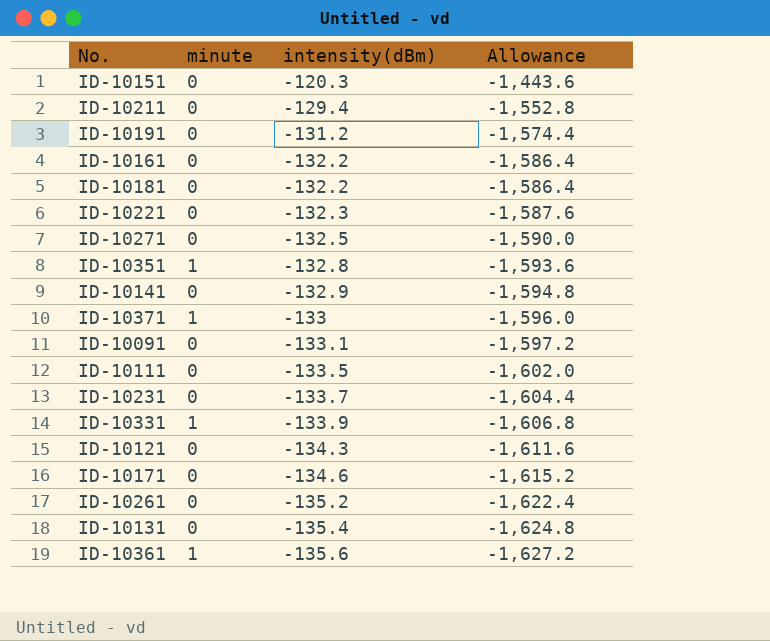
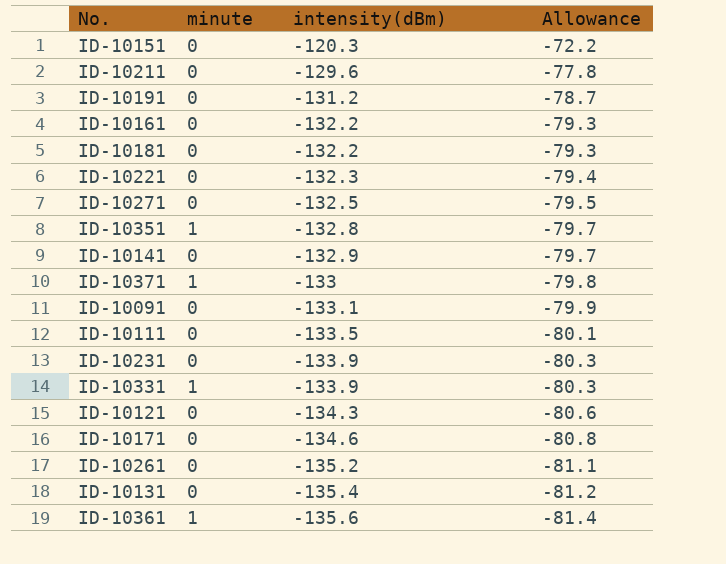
column Allowance | formula: [intensity(dBm)] * 12 -> [intensity(dBm)] * 0.6
ID-10211 | intensity(dBm): -129.4 -> -129.6
ID-10231 | intensity(dBm): -133.7 -> -133.9

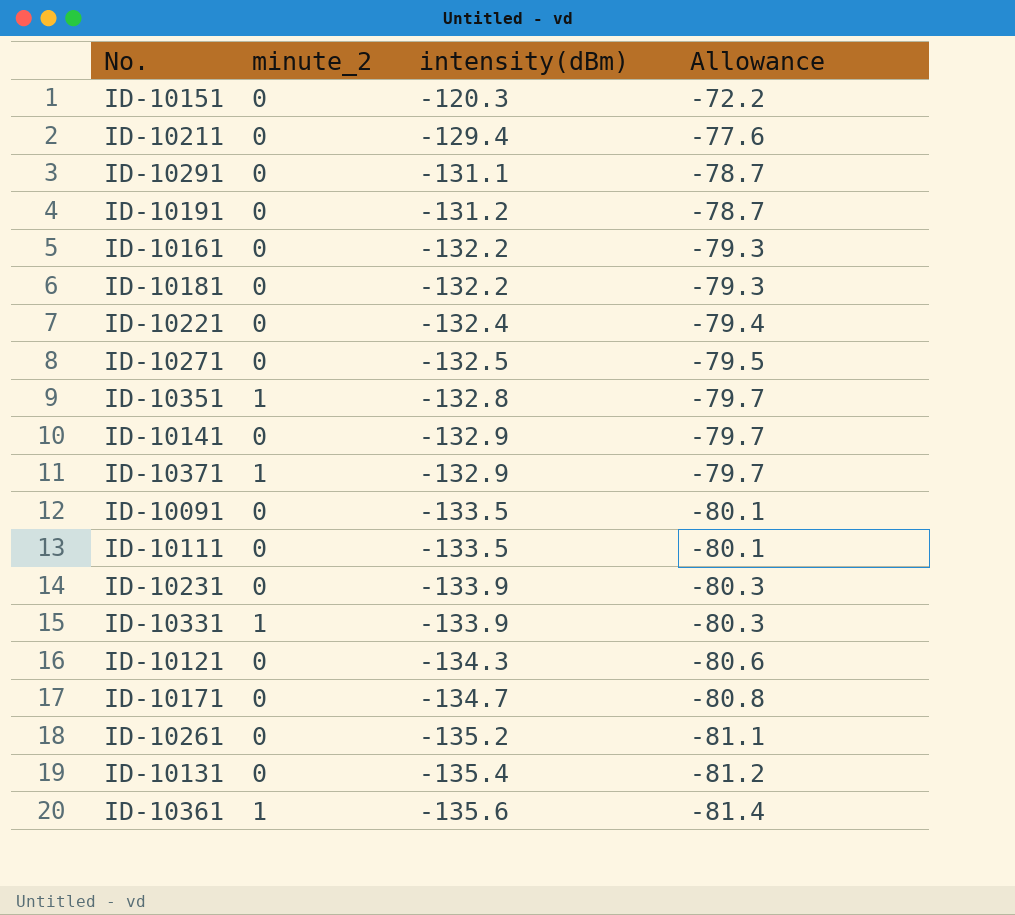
column name: minute -> minute_2
ID-10211 | intensity(dBm): -129.6 -> -129.4
ID-10211 | Allowance: -77.8 -> -77.6
row ID-10291: none -> 0 | -131.1 | -78.7
ID-10221 | intensity(dBm): -132.3 -> -132.4
ID-10371 | intensity(dBm): -133 -> -132.9
ID-10371 | Allowance: -79.8 -> -79.7
ID-10091 | intensity(dBm): -133.1 -> -133.5
ID-10091 | Allowance: -79.9 -> -80.1
ID-10171 | intensity(dBm): -134.6 -> -134.7

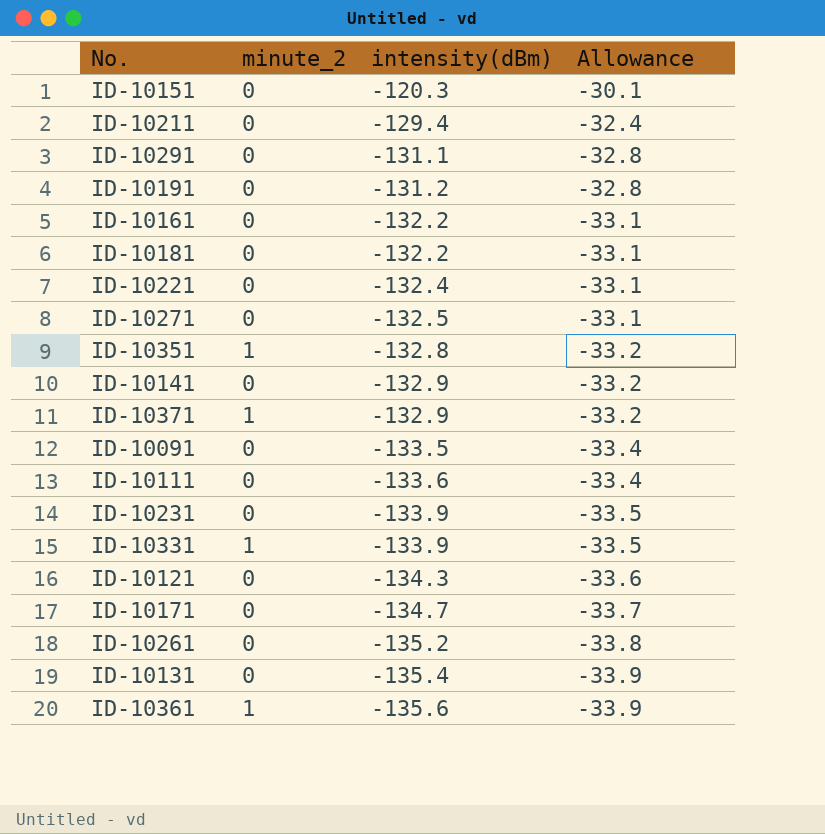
column Allowance | formula: [intensity(dBm)] * 0.6 -> [intensity(dBm)] * 0.25
ID-10111 | intensity(dBm): -133.5 -> -133.6

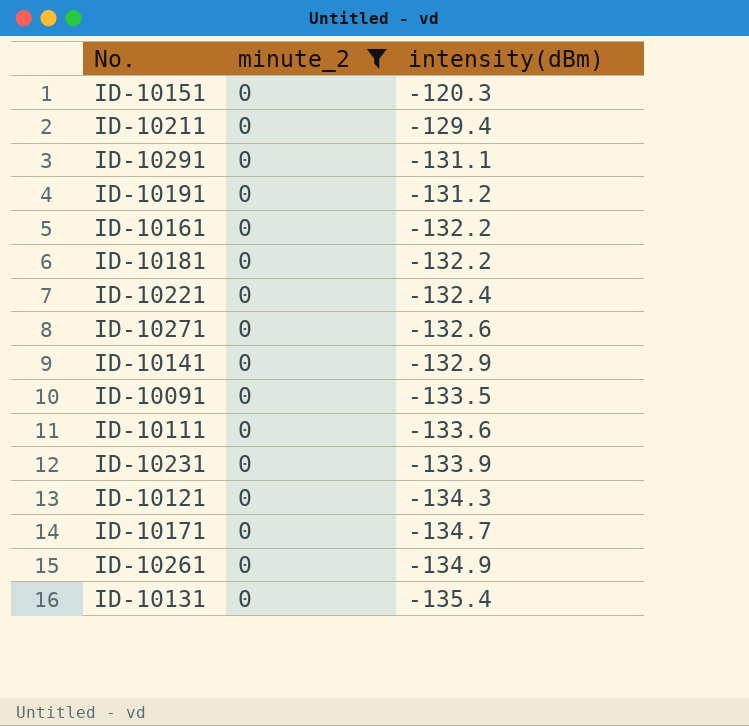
filter: none -> minute_2 = 0
column Allowance | formula: [intensity(dBm)] * 0.25 -> none
ID-10271 | intensity(dBm): -132.5 -> -132.6
ID-10261 | intensity(dBm): -135.2 -> -134.9

